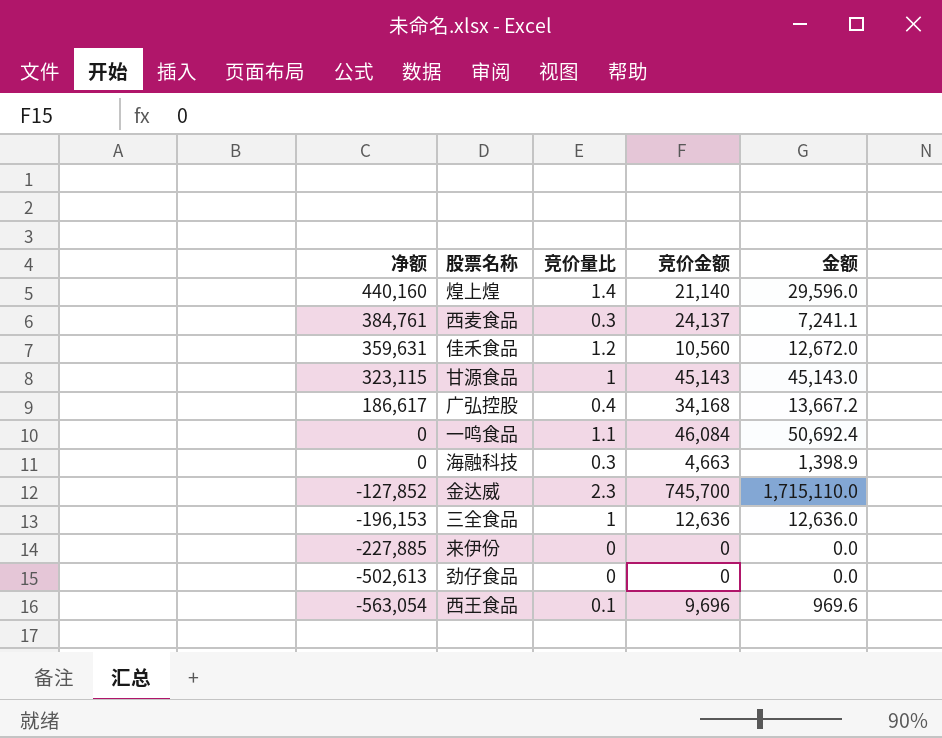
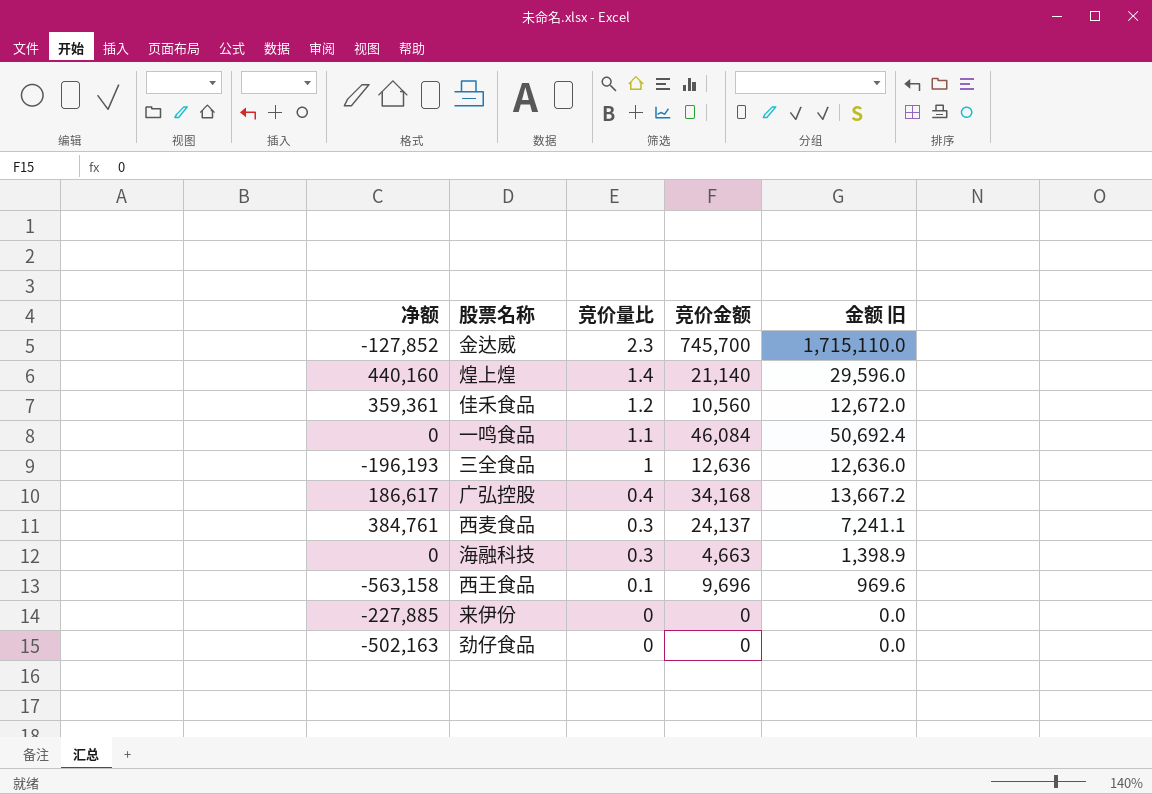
row order: 净额 descending -> 竞价量比 descending
column name: 金额 -> 金额 旧
row 甘源食品: 323,115 | 1 | 45,143 | 45,143.0 -> none
佳禾食品 | 净额: 359,631 -> 359,361
三全食品 | 净额: -196,153 -> -196,193
西王食品 | 净额: -563,054 -> -563,158
劲仔食品 | 净额: -502,613 -> -502,163

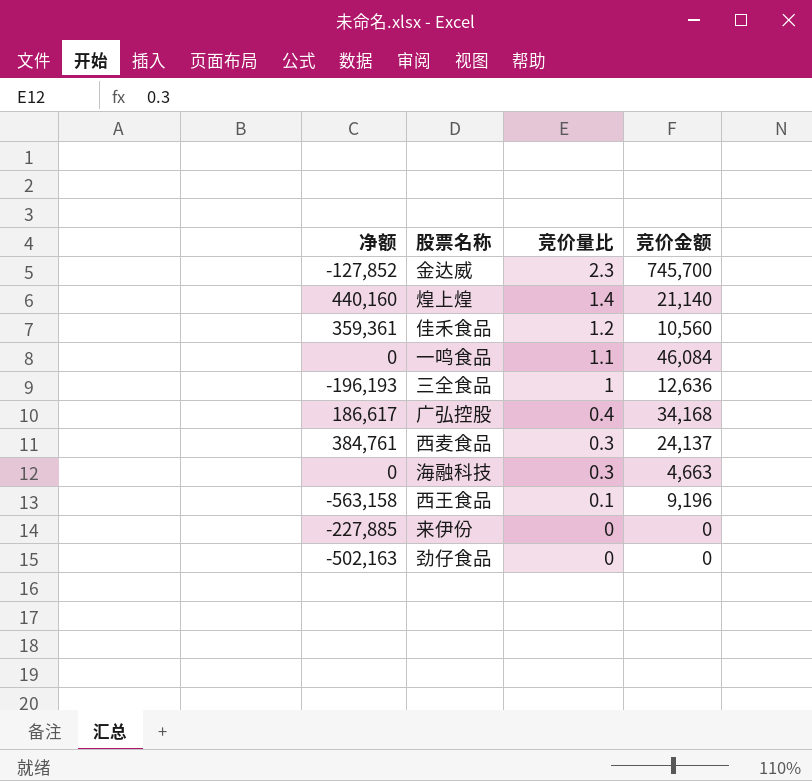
column 金额 旧 | formula: [竞价量比] * [竞价金额] -> none
西王食品 | 竞价金额: 9,696 -> 9,196

